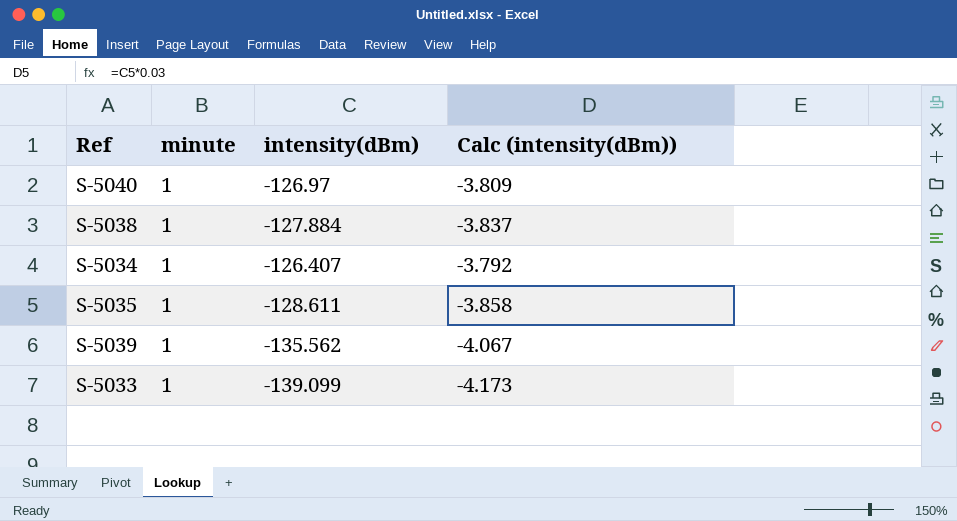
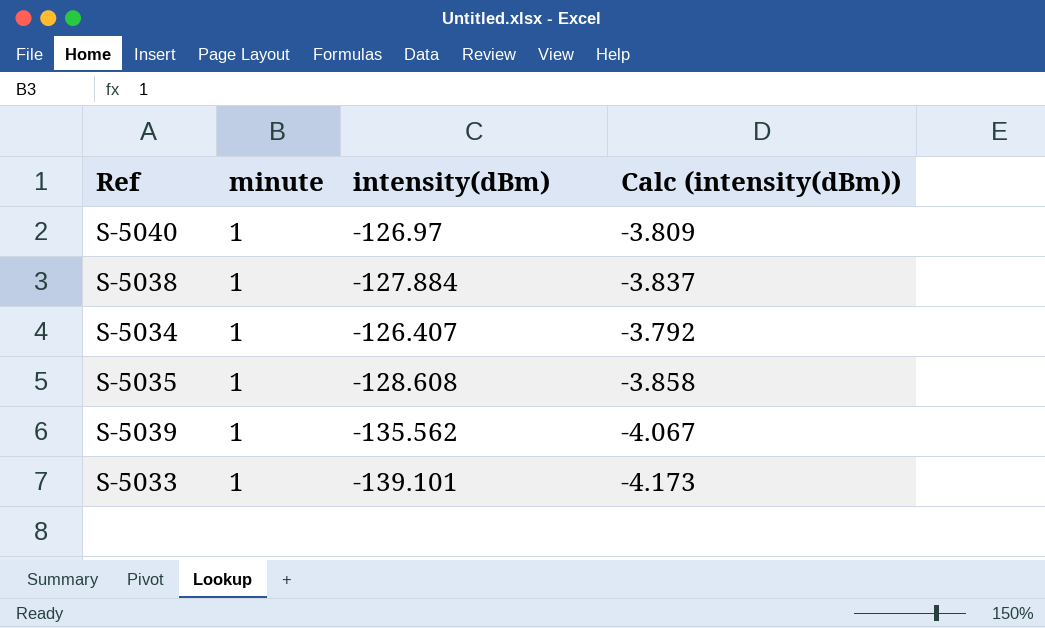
S-5035 | intensity(dBm): -128.611 -> -128.608
S-5033 | intensity(dBm): -139.099 -> -139.101

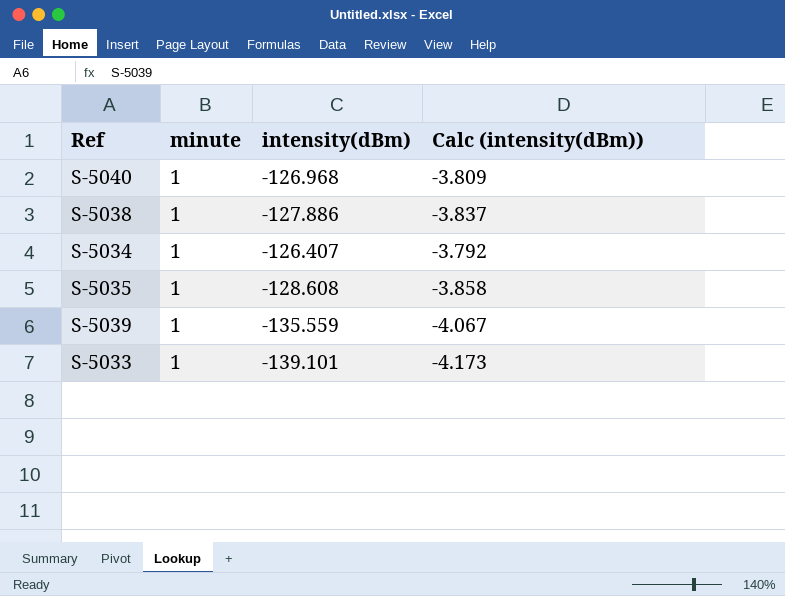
S-5040 | intensity(dBm): -126.97 -> -126.968
S-5038 | intensity(dBm): -127.884 -> -127.886
S-5039 | intensity(dBm): -135.562 -> -135.559

